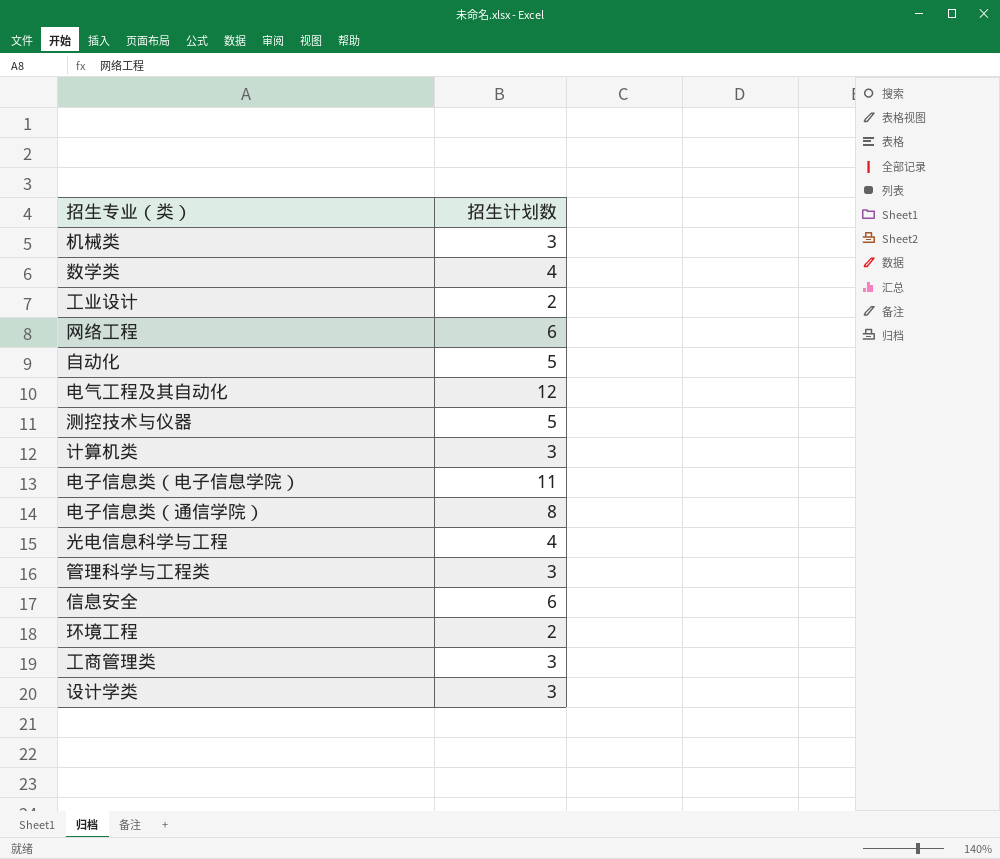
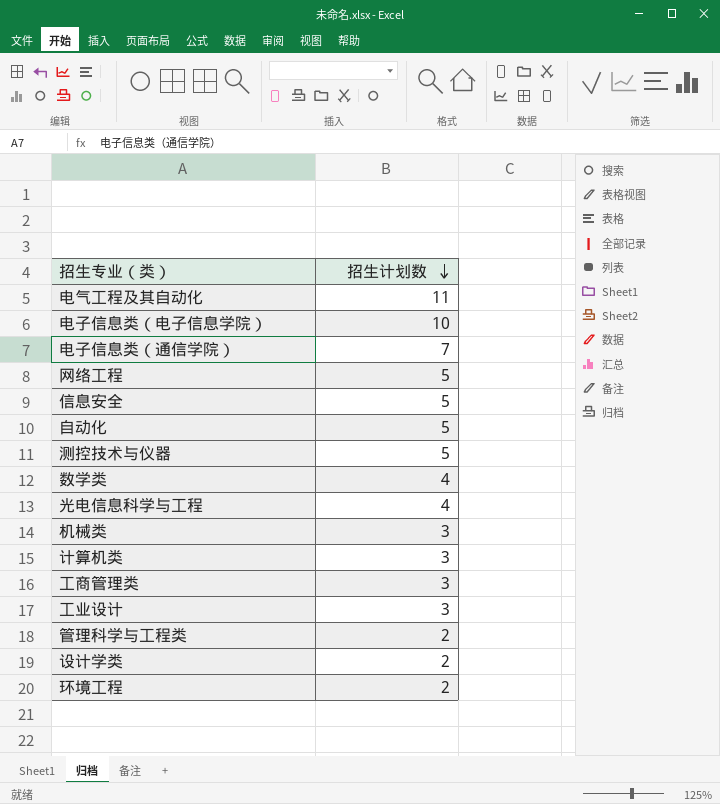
row order: none -> 招生计划数 descending
电气工程及其自动化 | 招生计划数: 12 -> 11
电子信息类（电子信息学院） | 招生计划数: 11 -> 10
电子信息类（通信学院） | 招生计划数: 8 -> 7
网络工程 | 招生计划数: 6 -> 5
信息安全 | 招生计划数: 6 -> 5
工业设计 | 招生计划数: 2 -> 3
管理科学与工程类 | 招生计划数: 3 -> 2
设计学类 | 招生计划数: 3 -> 2

